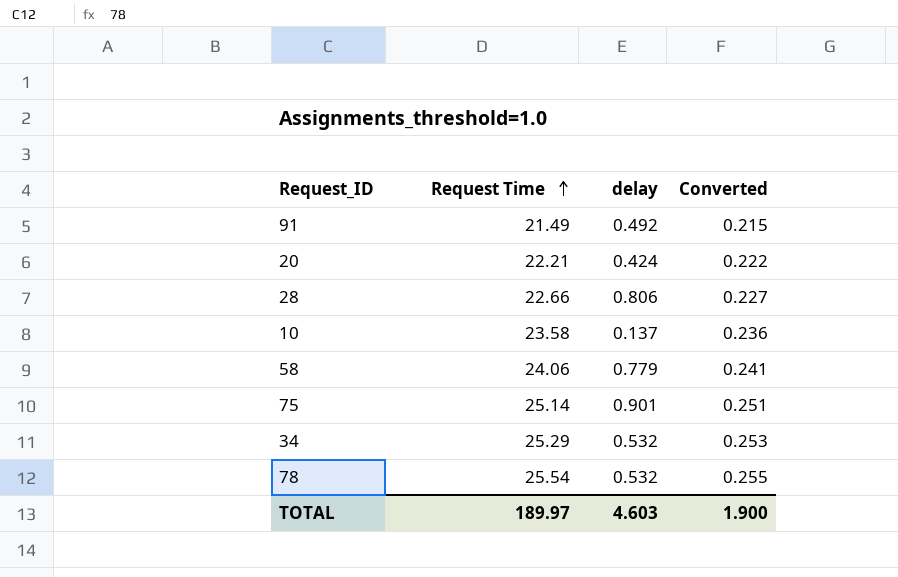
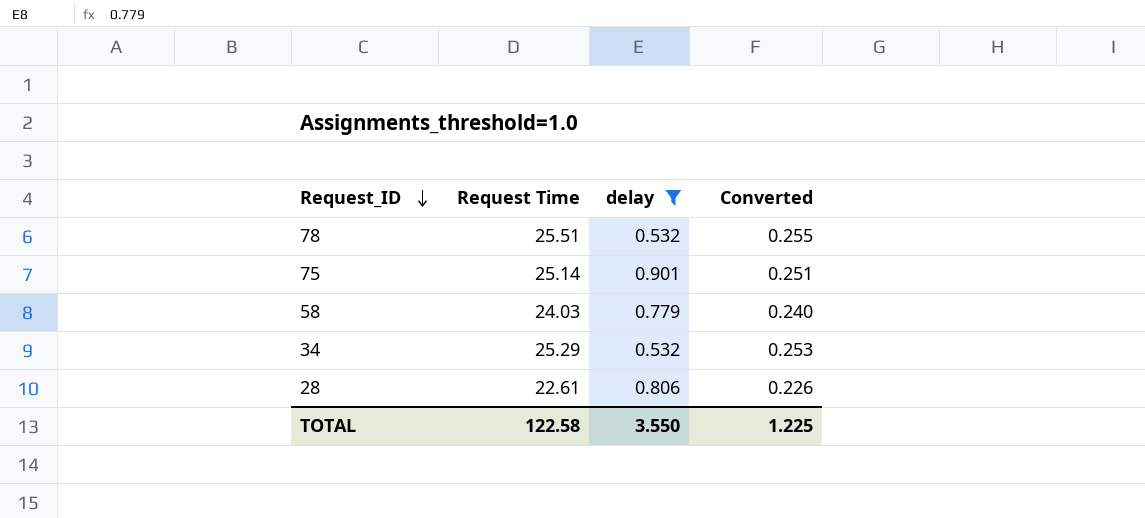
filter: none -> delay >= 0.532
row order: Request Time ascending -> Request_ID descending
78 | Request Time: 25.54 -> 25.51
58 | Request Time: 24.06 -> 24.03
58 | Converted: 0.241 -> 0.240
28 | Request Time: 22.66 -> 22.61
28 | Converted: 0.227 -> 0.226
TOTAL | Request Time: 189.97 -> 122.58
TOTAL | delay: 4.603 -> 3.550
TOTAL | Converted: 1.900 -> 1.225

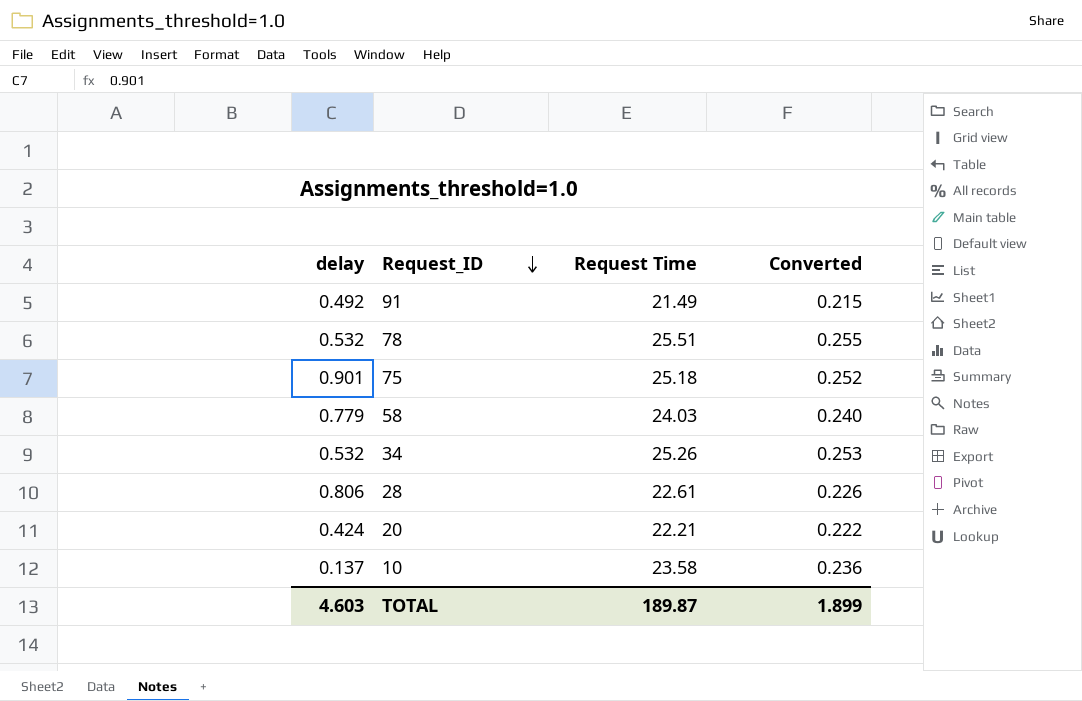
filter: delay >= 0.532 -> none
column delay | position: 3 -> 1
75 | Request Time: 25.14 -> 25.18
75 | Converted: 0.251 -> 0.252
34 | Request Time: 25.29 -> 25.26
TOTAL | delay: 3.550 -> 4.603
TOTAL | Request Time: 122.58 -> 189.87
TOTAL | Converted: 1.225 -> 1.899

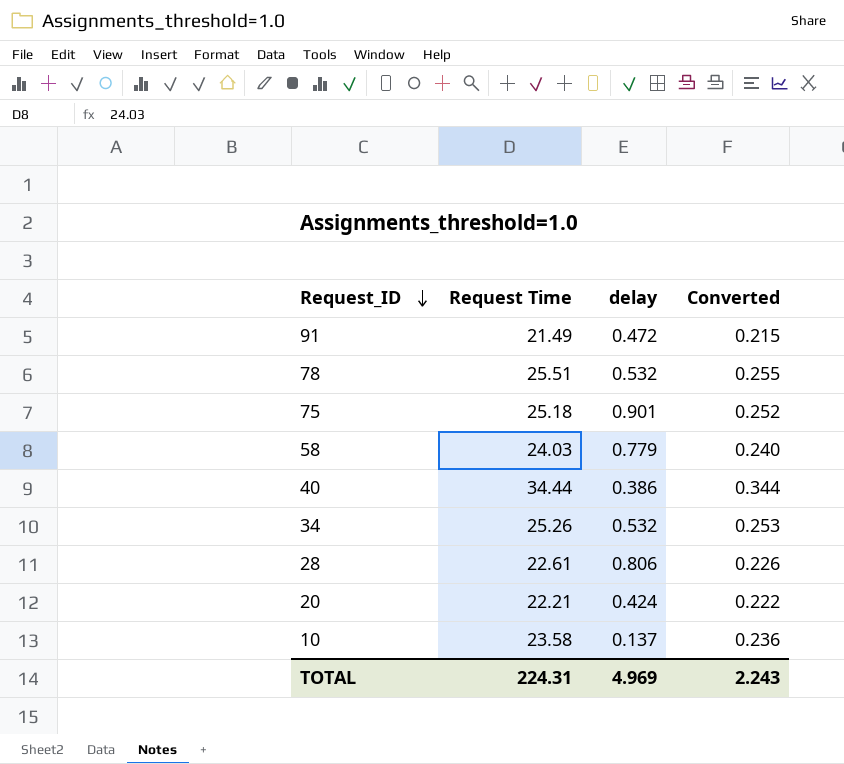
column delay | position: 1 -> 3
91 | delay: 0.492 -> 0.472
row 40: none -> 34.44 | 0.386 | 0.344
TOTAL | Request Time: 189.87 -> 224.31
TOTAL | delay: 4.603 -> 4.969
TOTAL | Converted: 1.899 -> 2.243

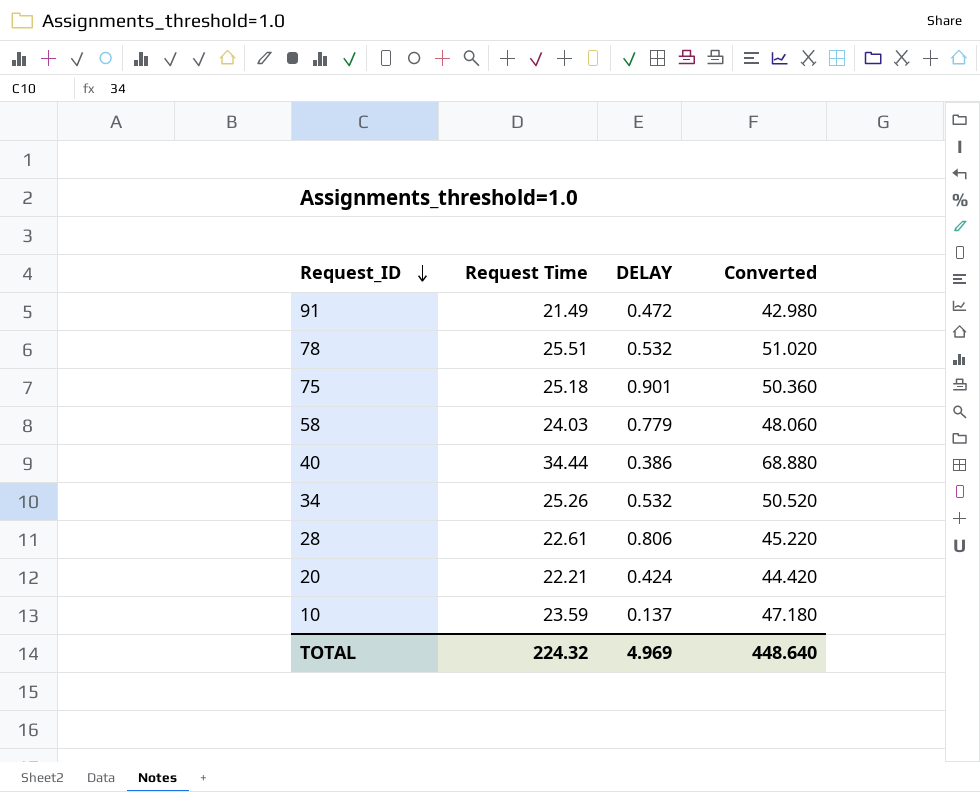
column name: delay -> DELAY
column Converted | formula: [Request Time] * 0.01 -> [Request Time] * 2
10 | Request Time: 23.58 -> 23.59
TOTAL | Request Time: 224.31 -> 224.32
TOTAL | Converted: 2.243 -> 448.640

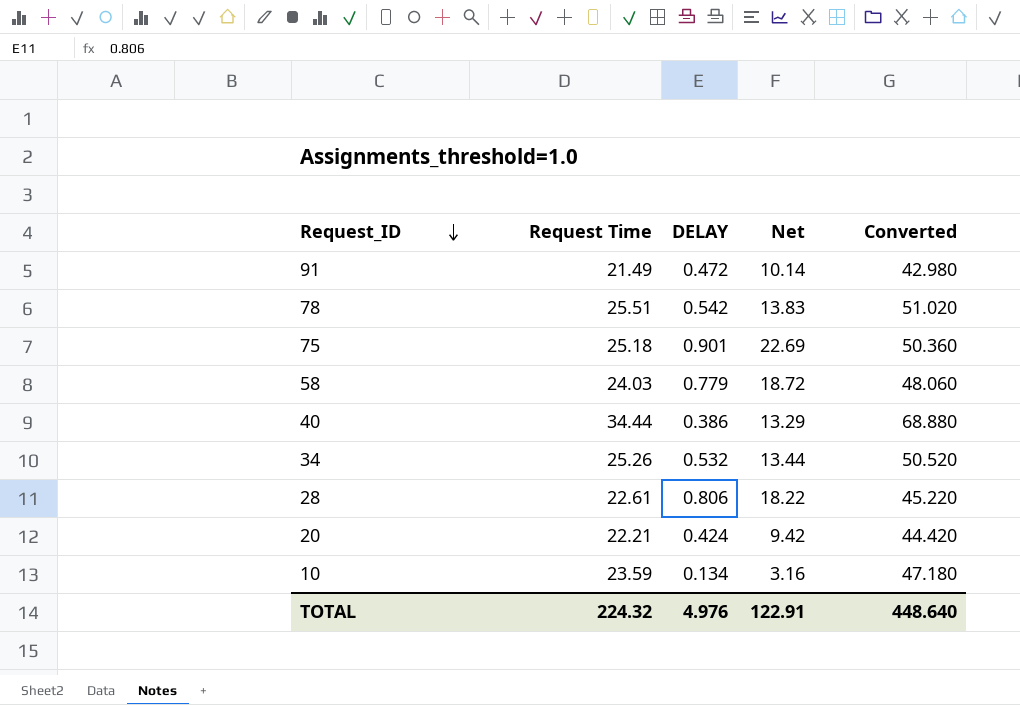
column Net | formula: none -> [Request Time] * [DELAY]
78 | DELAY: 0.532 -> 0.542
10 | DELAY: 0.137 -> 0.134
TOTAL | DELAY: 4.969 -> 4.976

